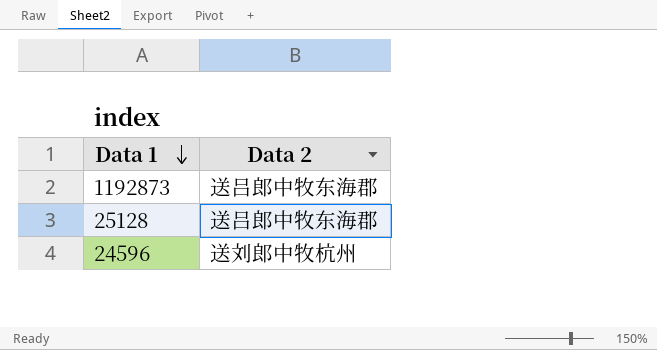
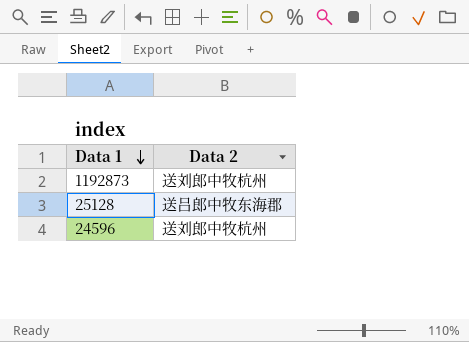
1192873 | Data 2: 送吕郎中牧东海郡 -> 送刘郎中牧杭州

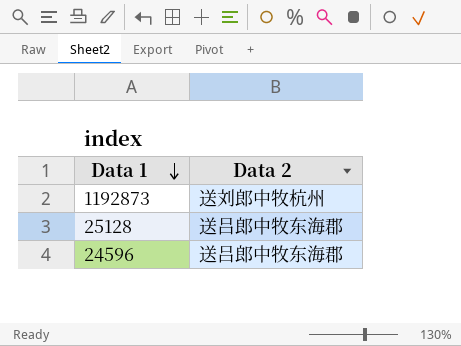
24596 | Data 2: 送刘郎中牧杭州 -> 送吕郎中牧东海郡

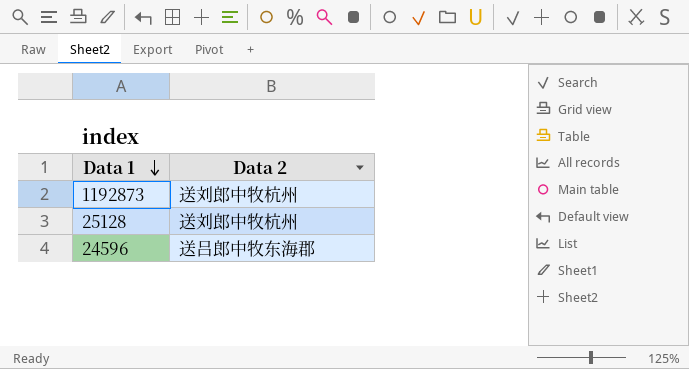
25128 | Data 2: 送吕郎中牧东海郡 -> 送刘郎中牧杭州

